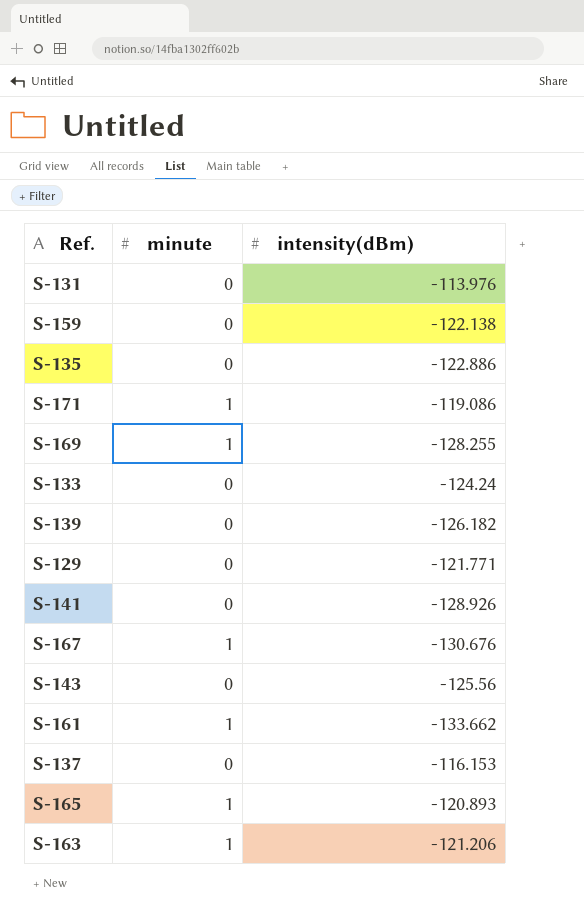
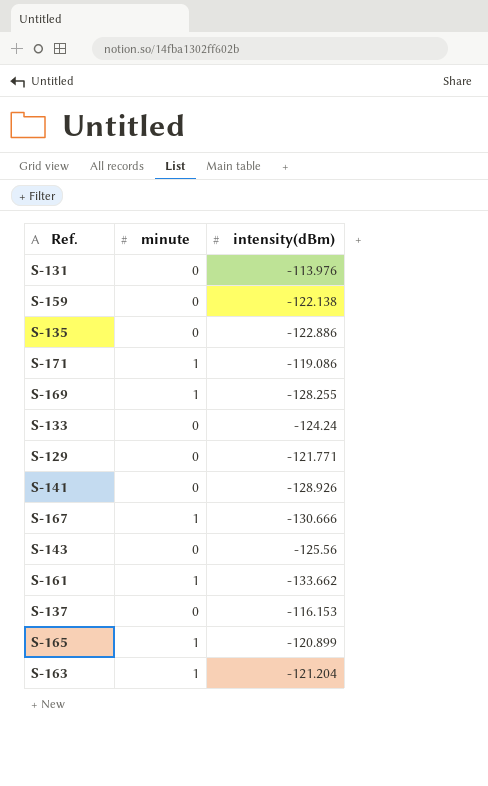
row S-139: 0 | -126.182 -> none
S-167 | intensity(dBm): -130.676 -> -130.666
S-165 | intensity(dBm): -120.893 -> -120.899
S-163 | intensity(dBm): -121.206 -> -121.204

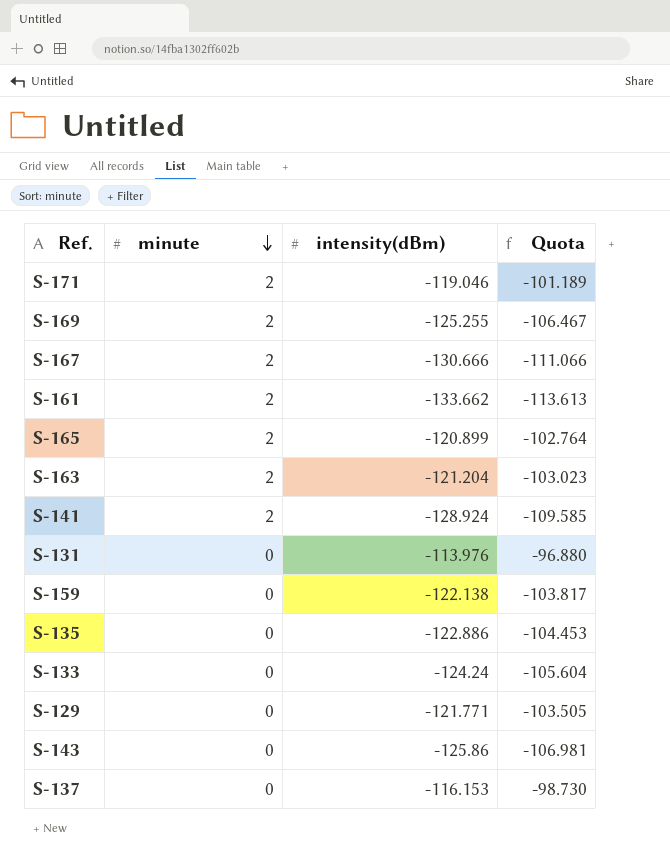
row order: none -> minute descending
column Quota | formula: none -> [intensity(dBm)] * 0.85
S-171 | minute: 1 -> 2
S-171 | intensity(dBm): -119.086 -> -119.046
S-169 | minute: 1 -> 2
S-169 | intensity(dBm): -128.255 -> -125.255
S-167 | minute: 1 -> 2
S-161 | minute: 1 -> 2
S-165 | minute: 1 -> 2
S-163 | minute: 1 -> 2
S-141 | minute: 0 -> 2
S-141 | intensity(dBm): -128.926 -> -128.924
S-143 | intensity(dBm): -125.56 -> -125.86

